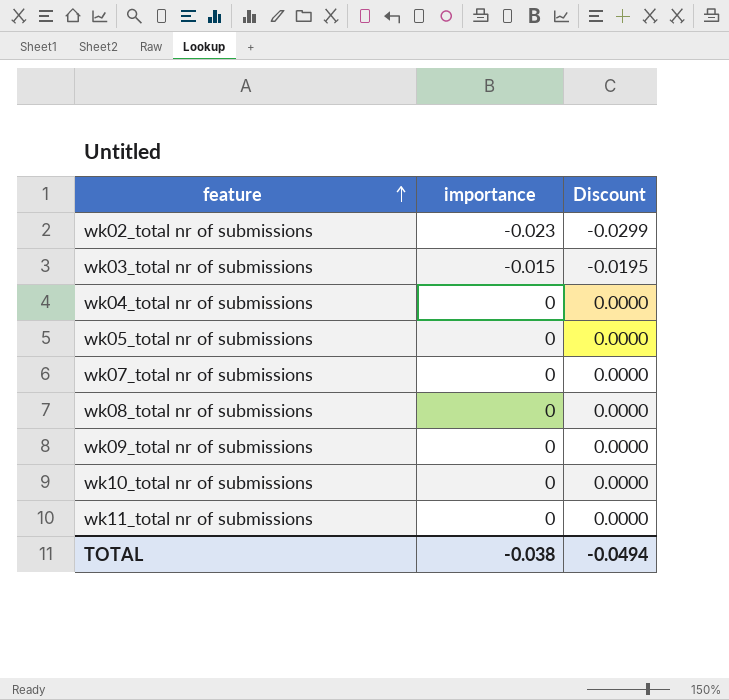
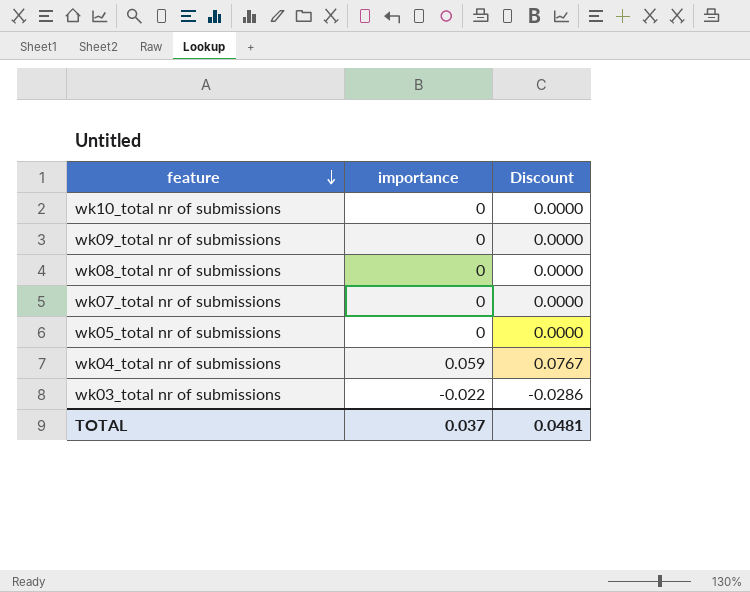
row order: feature ascending -> feature descending
row wk02_total nr of submissions: -0.023 | -0.0299 -> none
row wk11_total nr of submissions: 0 | 0.0000 -> none
wk04_total nr of submissions | importance: 0 -> 0.059
wk04_total nr of submissions | Discount: 0.0000 -> 0.0767
wk03_total nr of submissions | importance: -0.015 -> -0.022
wk03_total nr of submissions | Discount: -0.0195 -> -0.0286
TOTAL | importance: -0.038 -> 0.037
TOTAL | Discount: -0.0494 -> 0.0481

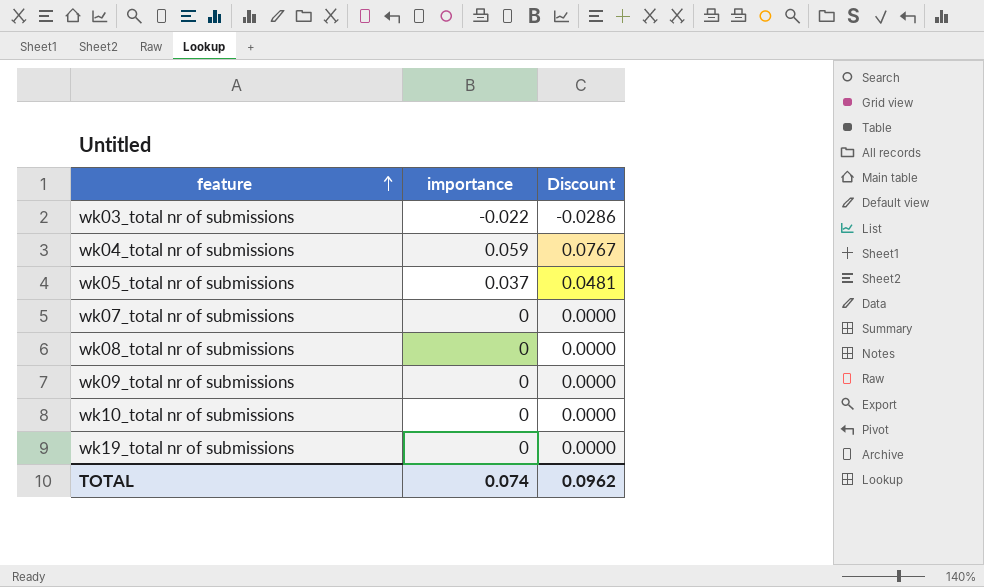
row order: feature descending -> feature ascending
wk05_total nr of submissions | importance: 0 -> 0.037
wk05_total nr of submissions | Discount: 0.0000 -> 0.0481
row wk19_total nr of submissions: none -> 0 | 0.0000
TOTAL | importance: 0.037 -> 0.074
TOTAL | Discount: 0.0481 -> 0.0962

